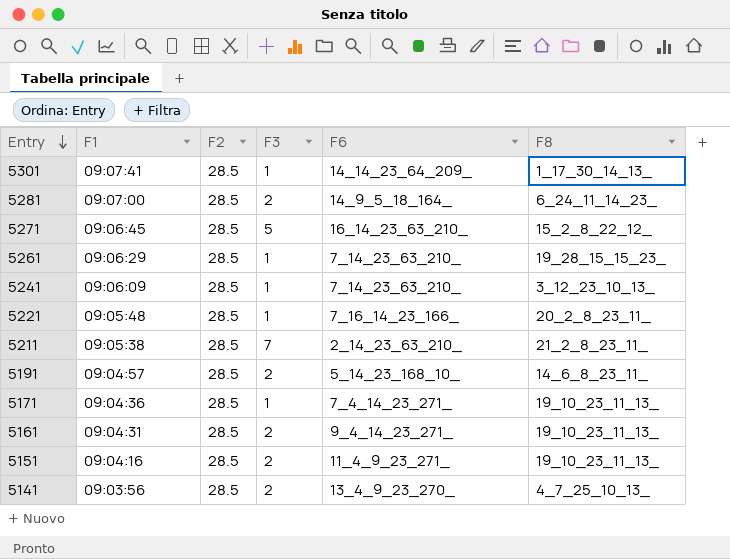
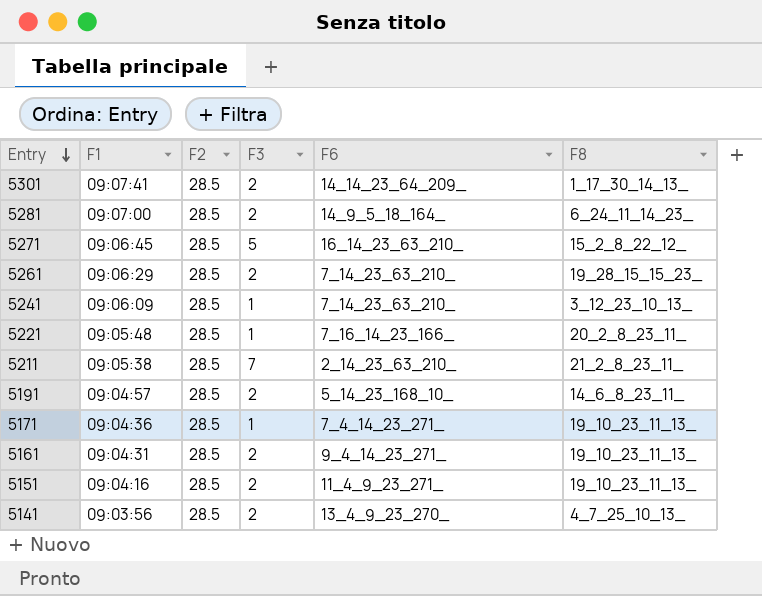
5301 | F3: 1 -> 2
5261 | F3: 1 -> 2

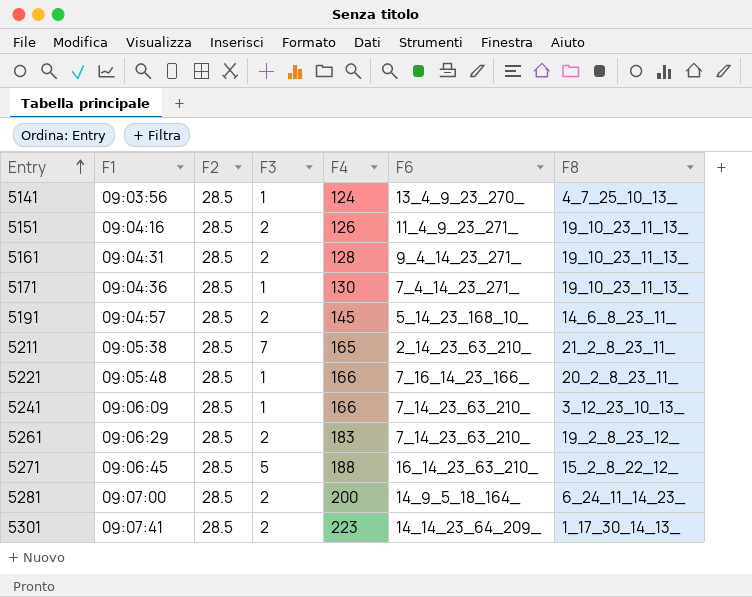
row order: Entry descending -> Entry ascending
column F4 | position: none -> 5
5141 | F3: 2 -> 1
5261 | F8: 19_28_15_15_23_ -> 19_2_8_23_12_

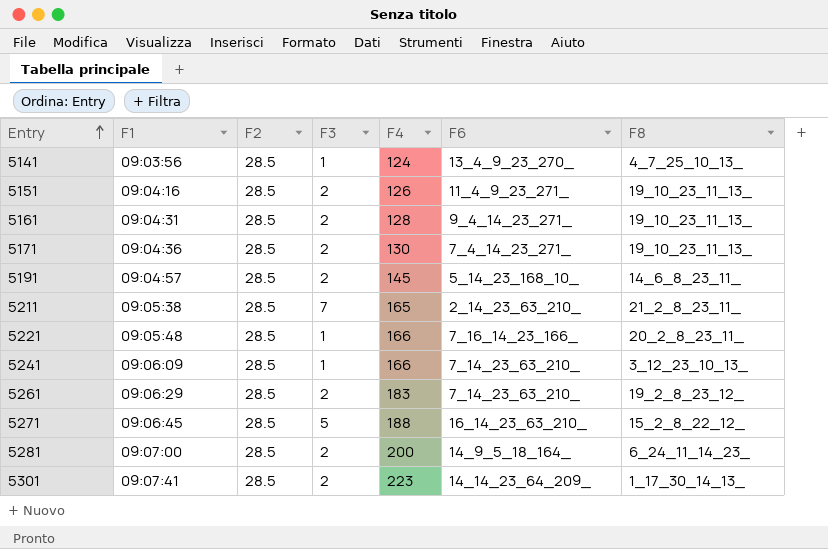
5171 | F3: 1 -> 2

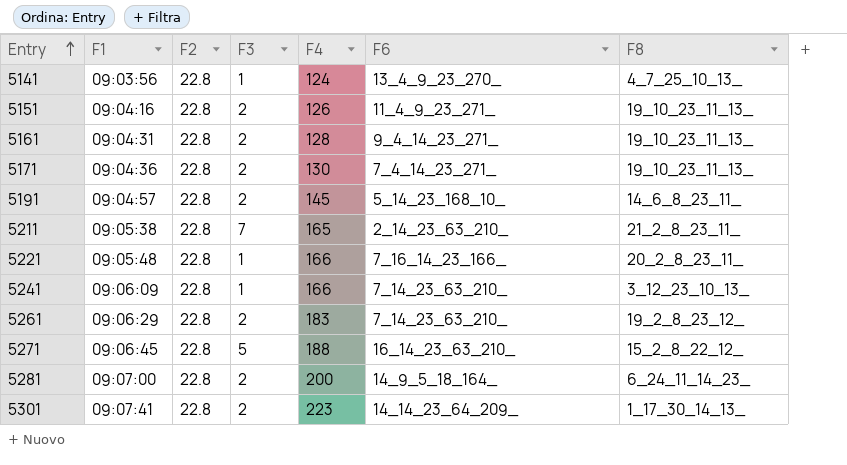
5141 | F2: 28.5 -> 22.8
5151 | F2: 28.5 -> 22.8
5161 | F2: 28.5 -> 22.8
5171 | F2: 28.5 -> 22.8
5191 | F2: 28.5 -> 22.8
5211 | F2: 28.5 -> 22.8
5221 | F2: 28.5 -> 22.8
5241 | F2: 28.5 -> 22.8
5261 | F2: 28.5 -> 22.8
5271 | F2: 28.5 -> 22.8
5281 | F2: 28.5 -> 22.8
5301 | F2: 28.5 -> 22.8

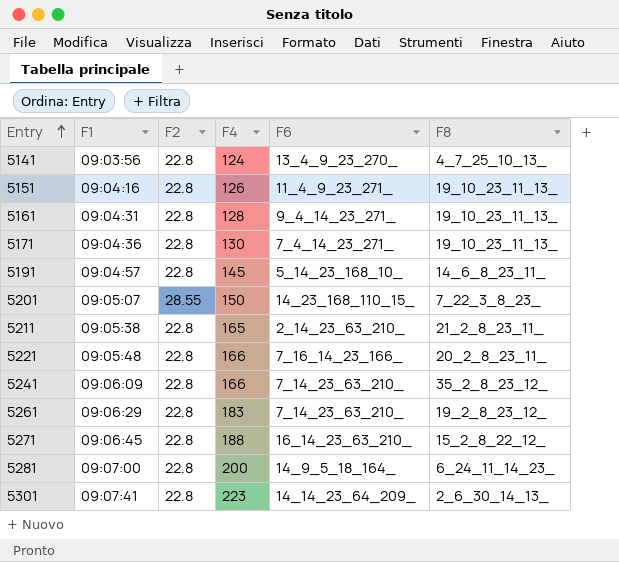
column F3 | position: 4 -> none
row 5201: none -> 09:05:07 | 28.55 | 150 | 14_23_168_110_15_ | 7_22_3_8_23_
5241 | F8: 3_12_23_10_13_ -> 35_2_8_23_12_
5301 | F8: 1_17_30_14_13_ -> 2_6_30_14_13_

